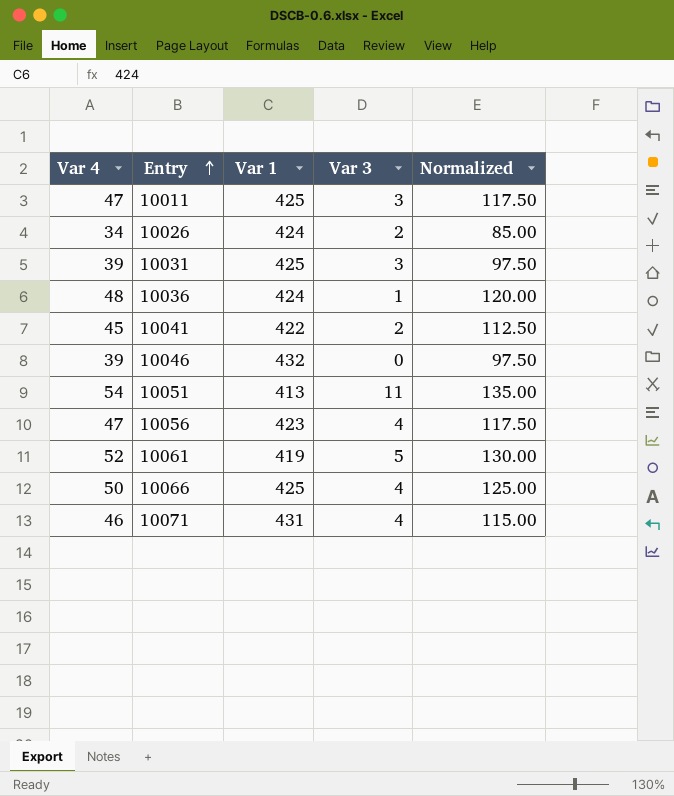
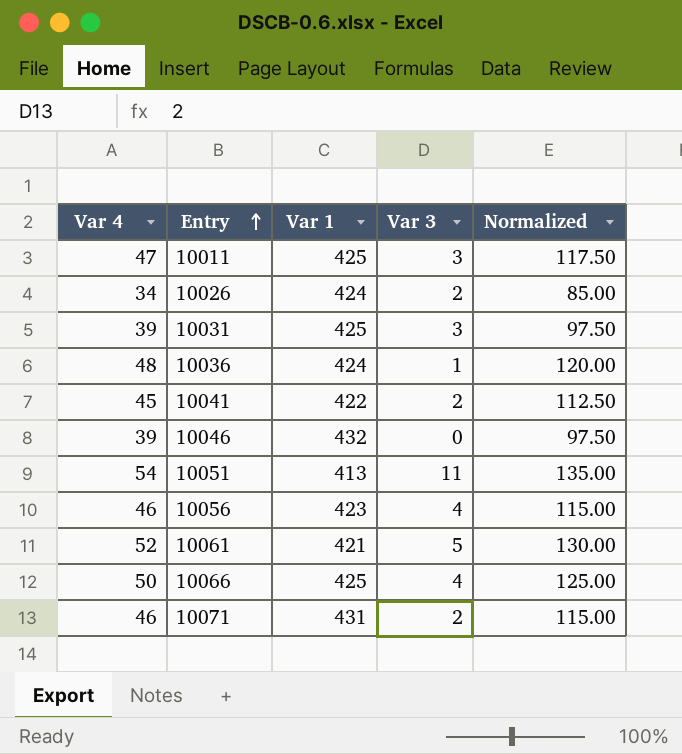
10056 | Var 4: 47 -> 46
10056 | Normalized: 117.50 -> 115.00
10061 | Var 1: 419 -> 421
10071 | Var 3: 4 -> 2

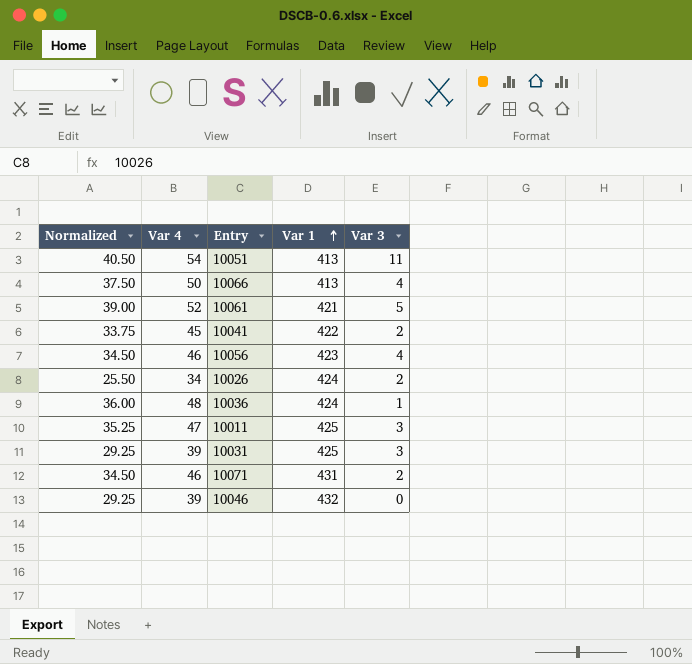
row order: Entry ascending -> Var 1 ascending
column Normalized | formula: [Var 4] * 2.5 -> [Var 4] * 0.75
column Normalized | position: 5 -> 1
10066 | Var 1: 425 -> 413

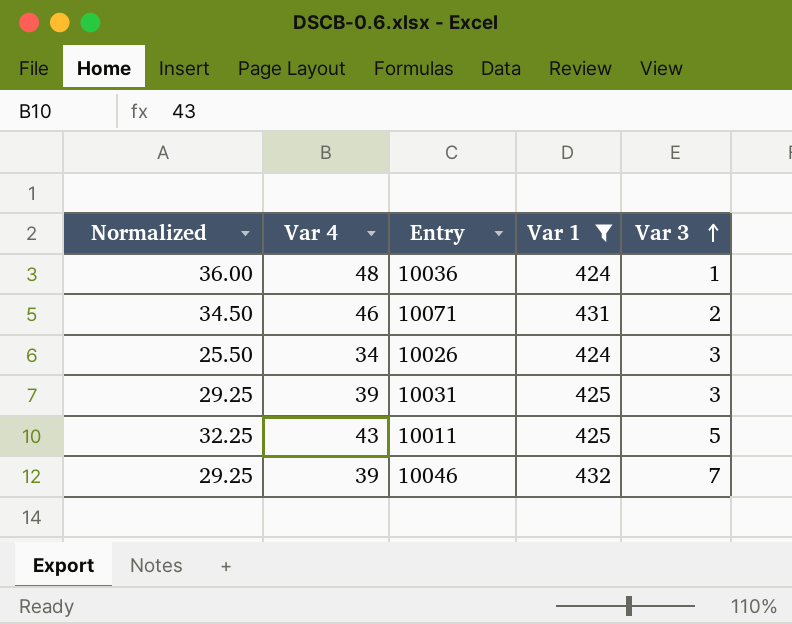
filter: none -> Var 1 >= 424
row order: Var 1 ascending -> Var 3 ascending
10026 | Var 3: 2 -> 3
10011 | Normalized: 35.25 -> 32.25
10011 | Var 4: 47 -> 43
10011 | Var 3: 3 -> 5
10046 | Var 3: 0 -> 7

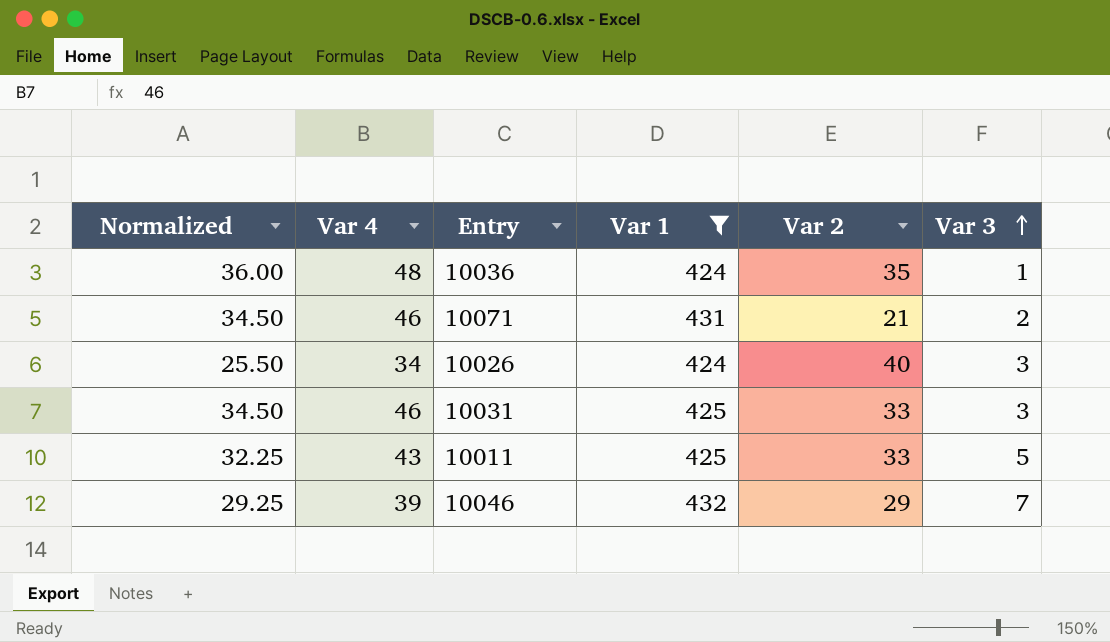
column Var 2 | position: none -> 5
10031 | Normalized: 29.25 -> 34.50
10031 | Var 4: 39 -> 46

